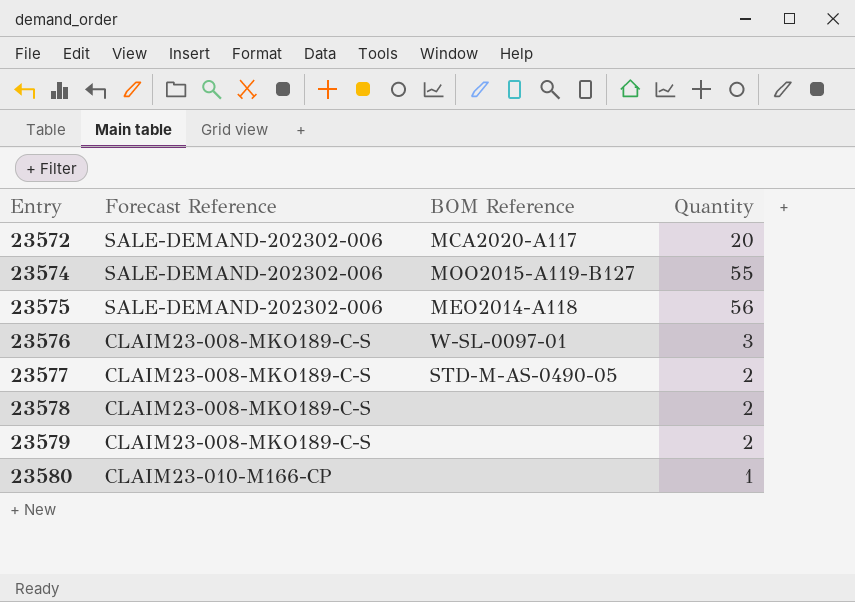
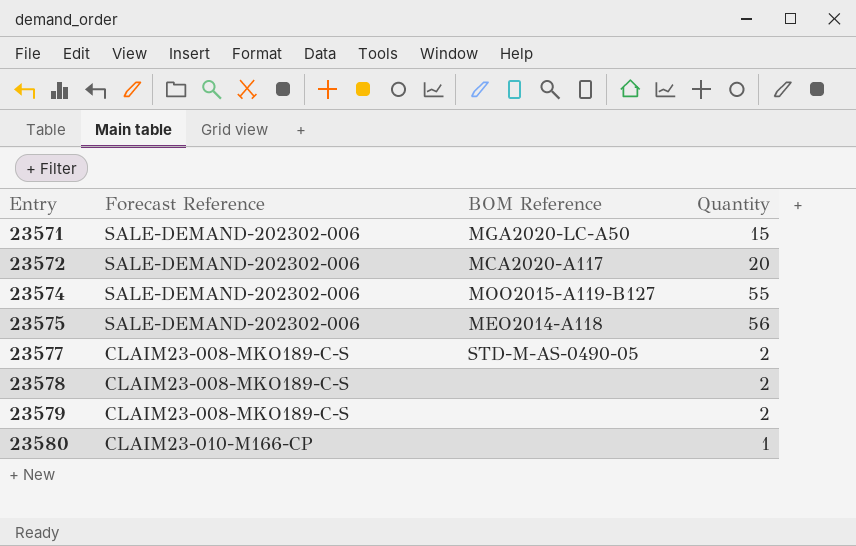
row 23576: CLAIM23-008-MKO189-C-S | W-SL-0097-01 | 3 -> none
row 23571: none -> SALE-DEMAND-202302-006 | MGA2020-LC-A50 | 15

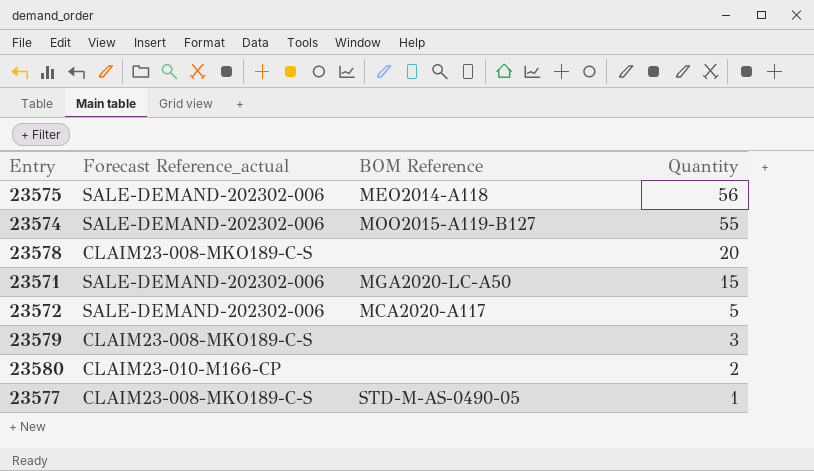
row order: Entry ascending -> Quantity descending
column name: Forecast Reference -> Forecast Reference_actual
23578 | Quantity: 2 -> 20
23572 | Quantity: 20 -> 5
23579 | Quantity: 2 -> 3
23580 | Quantity: 1 -> 2
23577 | Quantity: 2 -> 1

